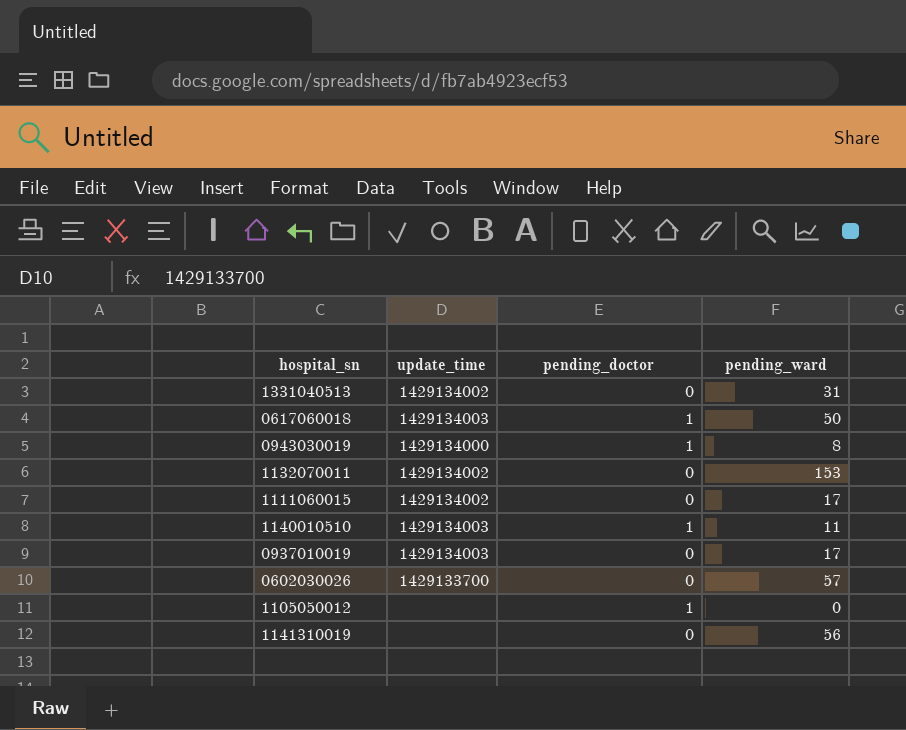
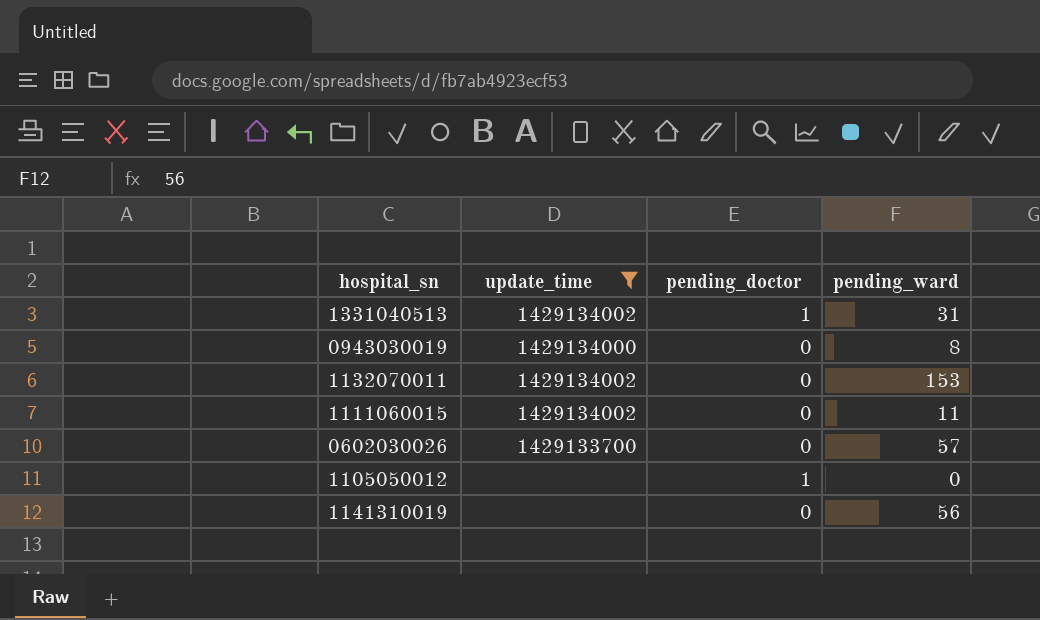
filter: none -> update_time != 1429134003
1331040513 | pending_doctor: 0 -> 1
0943030019 | pending_doctor: 1 -> 0
1111060015 | pending_ward: 17 -> 11

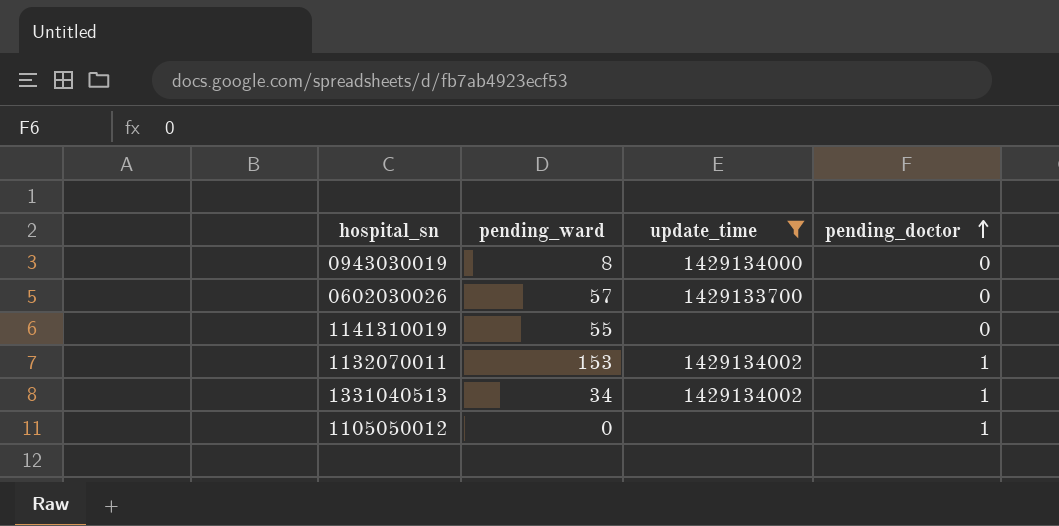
row order: none -> pending_doctor ascending
column pending_ward | position: 4 -> 2
row 1111060015: 1429134002 | 0 | 11 -> none
1141310019 | pending_ward: 56 -> 55
1132070011 | pending_doctor: 0 -> 1
1331040513 | pending_ward: 31 -> 34

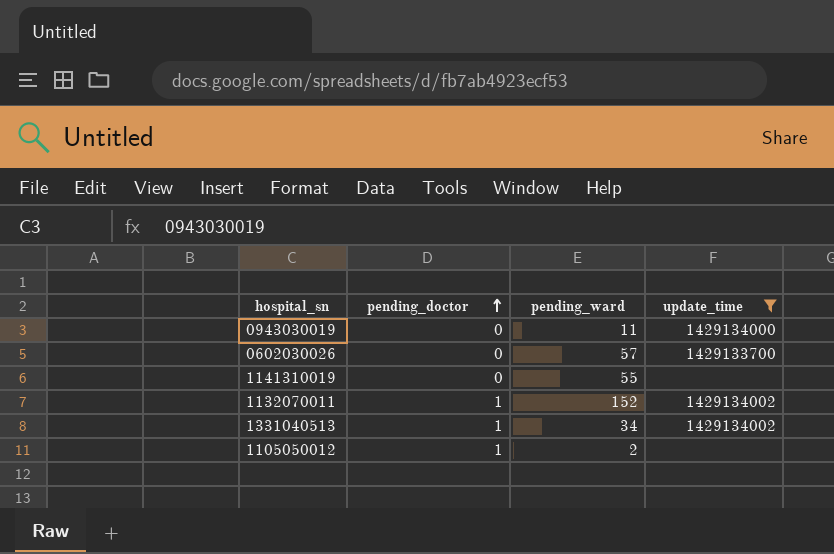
column pending_doctor | position: 4 -> 2
0943030019 | pending_ward: 8 -> 11
1132070011 | pending_ward: 153 -> 152
1105050012 | pending_ward: 0 -> 2

